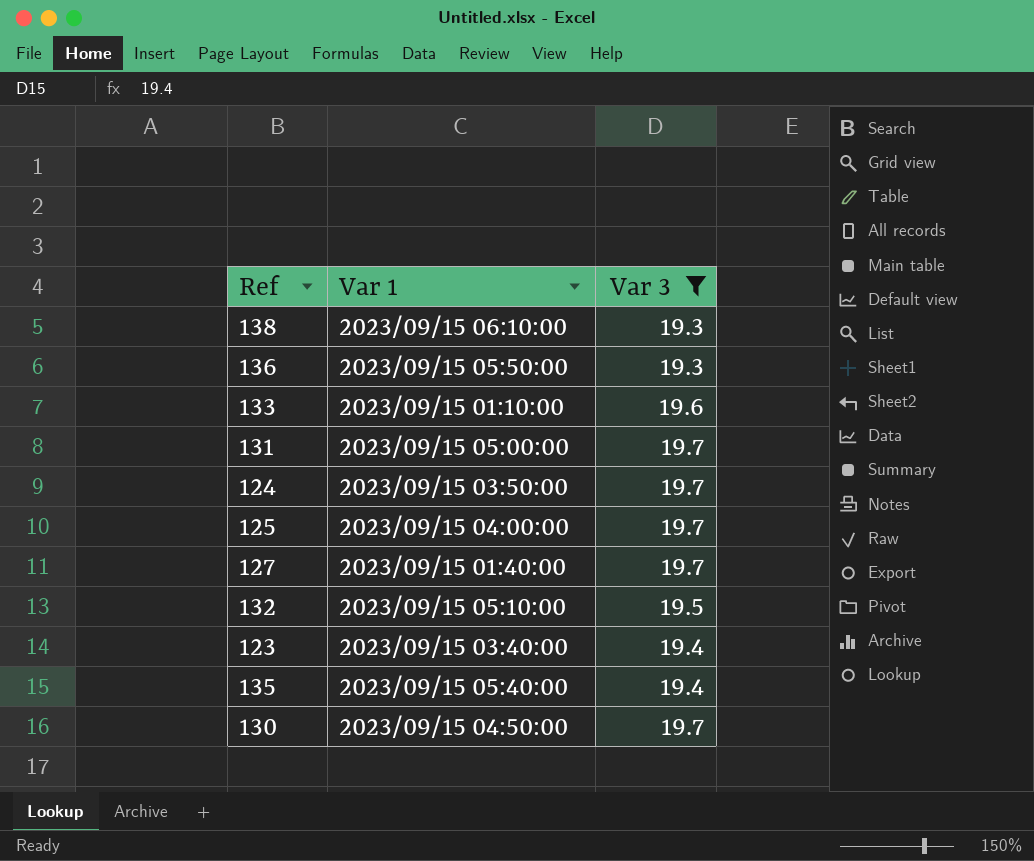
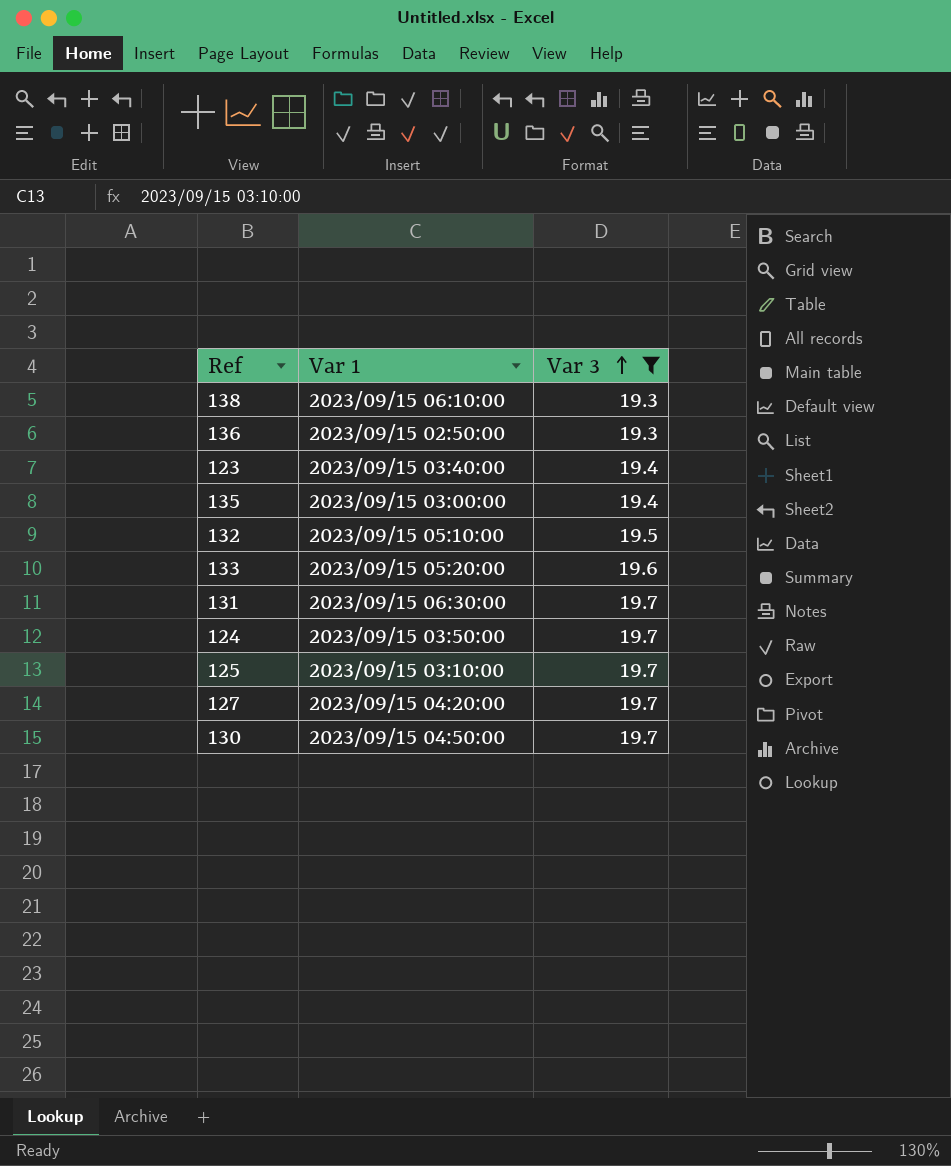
row order: none -> Var 3 ascending
136 | Var 1: 2023/09/15 05:50:00 -> 2023/09/15 02:50:00
135 | Var 1: 2023/09/15 05:40:00 -> 2023/09/15 03:00:00
133 | Var 1: 2023/09/15 01:10:00 -> 2023/09/15 05:20:00
131 | Var 1: 2023/09/15 05:00:00 -> 2023/09/15 06:30:00
125 | Var 1: 2023/09/15 04:00:00 -> 2023/09/15 03:10:00
127 | Var 1: 2023/09/15 01:40:00 -> 2023/09/15 04:20:00

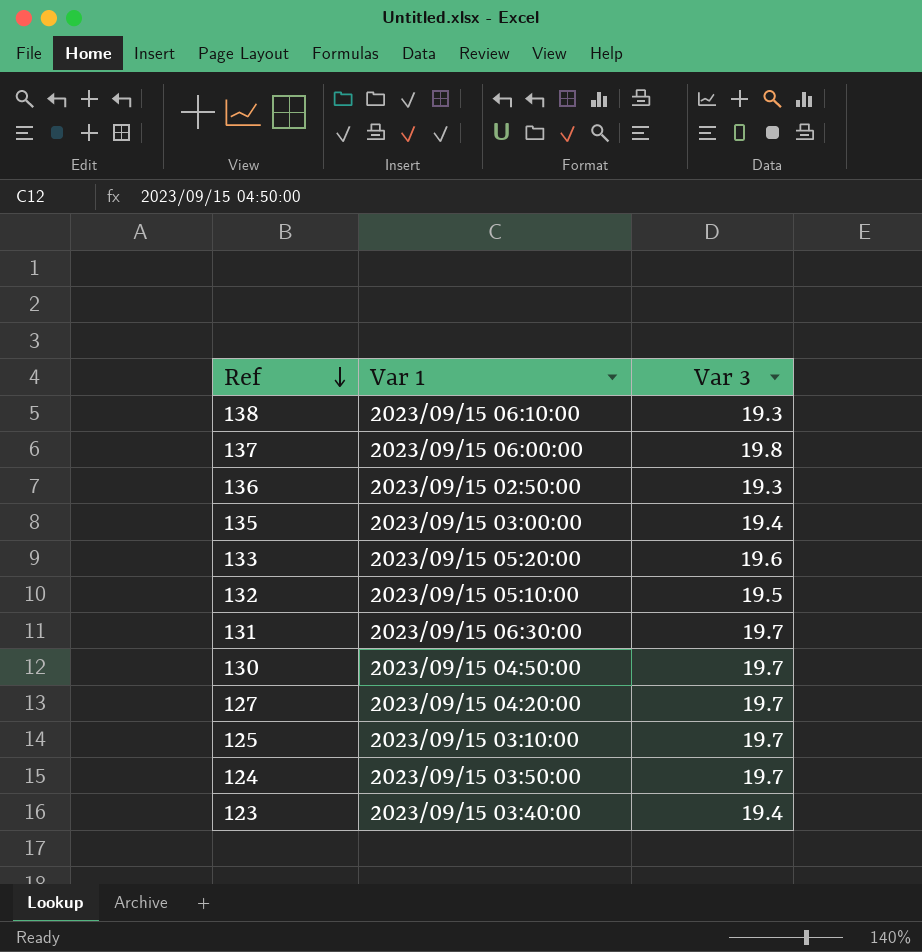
filter: Var 3 != 19.8 -> none
row order: Var 3 ascending -> Ref descending

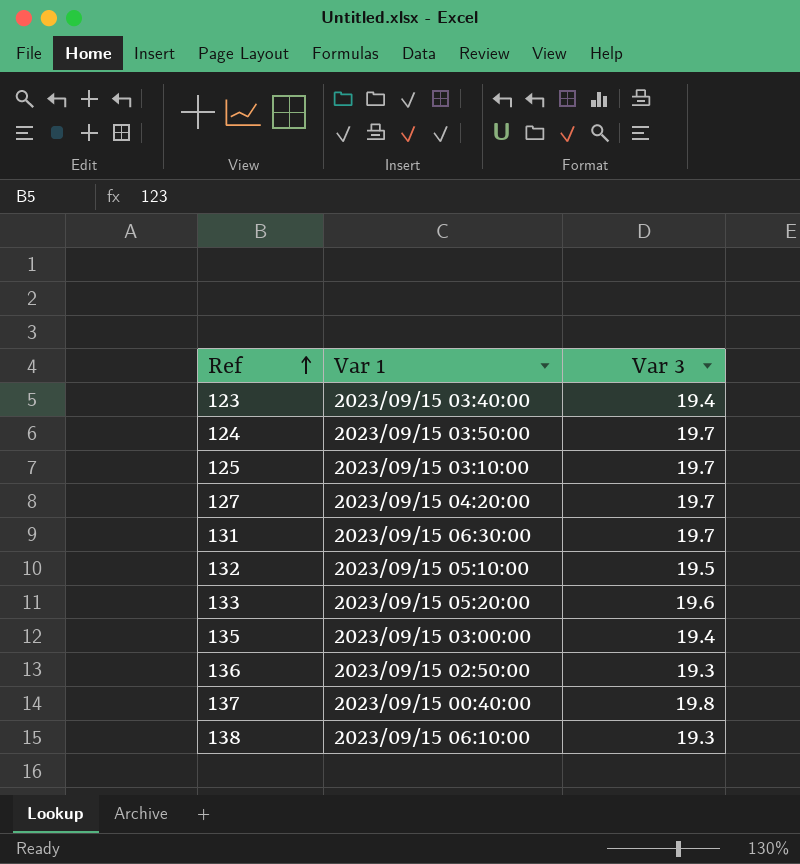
row order: Ref descending -> Ref ascending
row 130: 2023/09/15 04:50:00 | 19.7 -> none
137 | Var 1: 2023/09/15 06:00:00 -> 2023/09/15 00:40:00

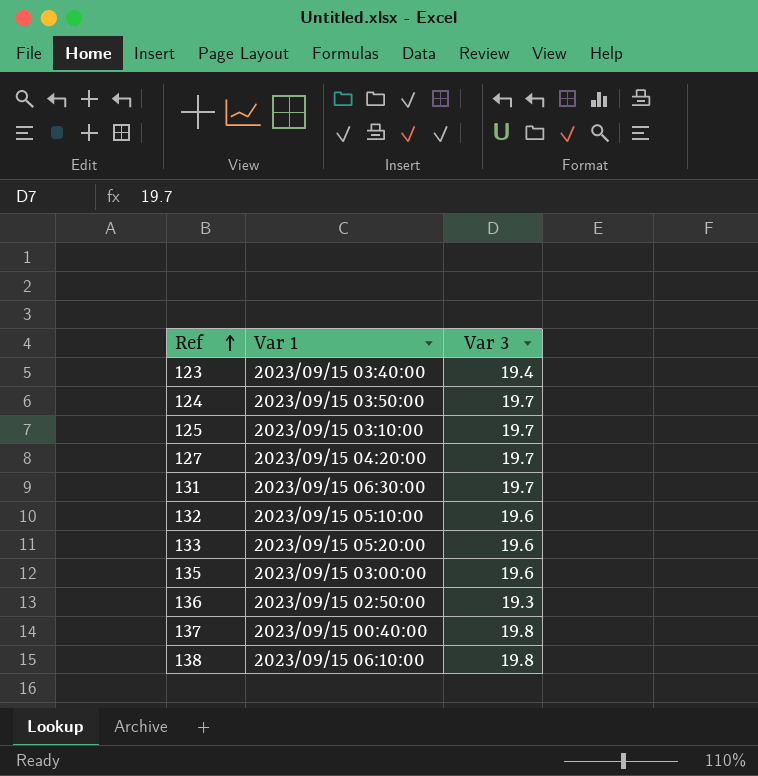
132 | Var 3: 19.5 -> 19.6
135 | Var 3: 19.4 -> 19.6
138 | Var 3: 19.3 -> 19.8

